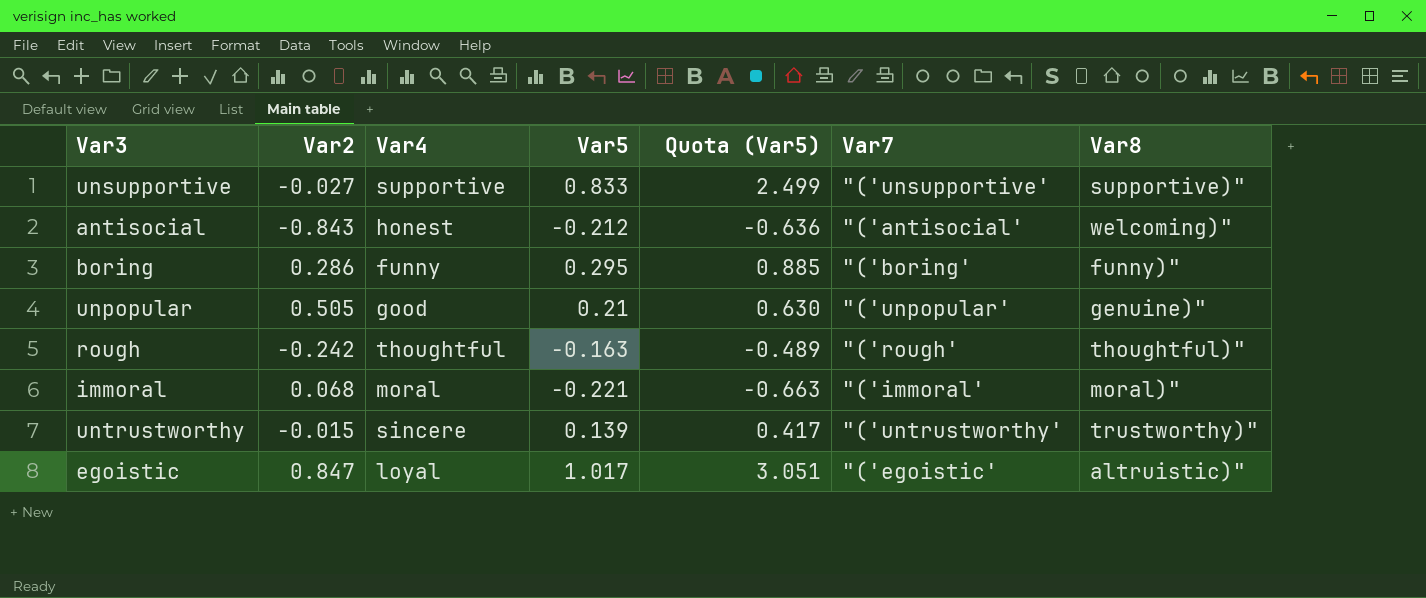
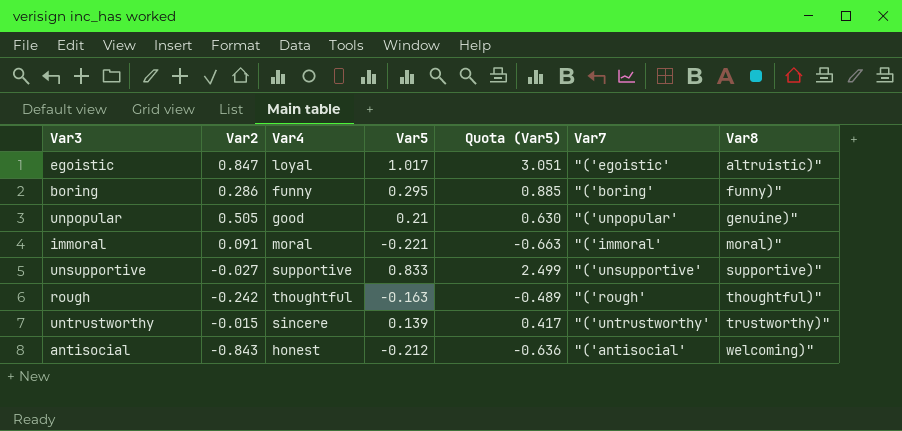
row order: none -> Var8 ascending
immoral | Var2: 0.068 -> 0.091

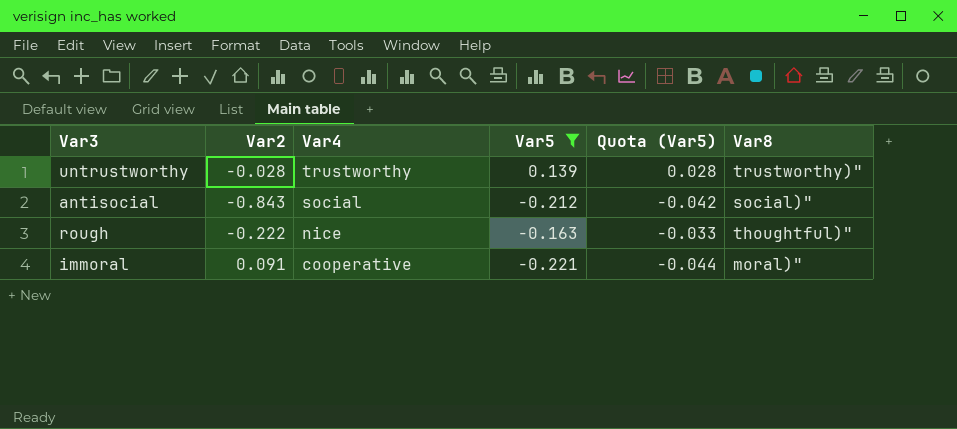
filter: none -> Var5 <= 0.139
row order: Var8 ascending -> Var4 descending
column Var7 | position: 6 -> none
column Quota (Var5) | formula: [Var5] * 3 -> [Var5] * 0.2
untrustworthy | Var2: -0.015 -> -0.028
untrustworthy | Var4: sincere -> trustworthy
antisocial | Var4: honest -> social
antisocial | Var8: welcoming)" -> social)"
rough | Var2: -0.242 -> -0.222
rough | Var4: thoughtful -> nice
immoral | Var4: moral -> cooperative

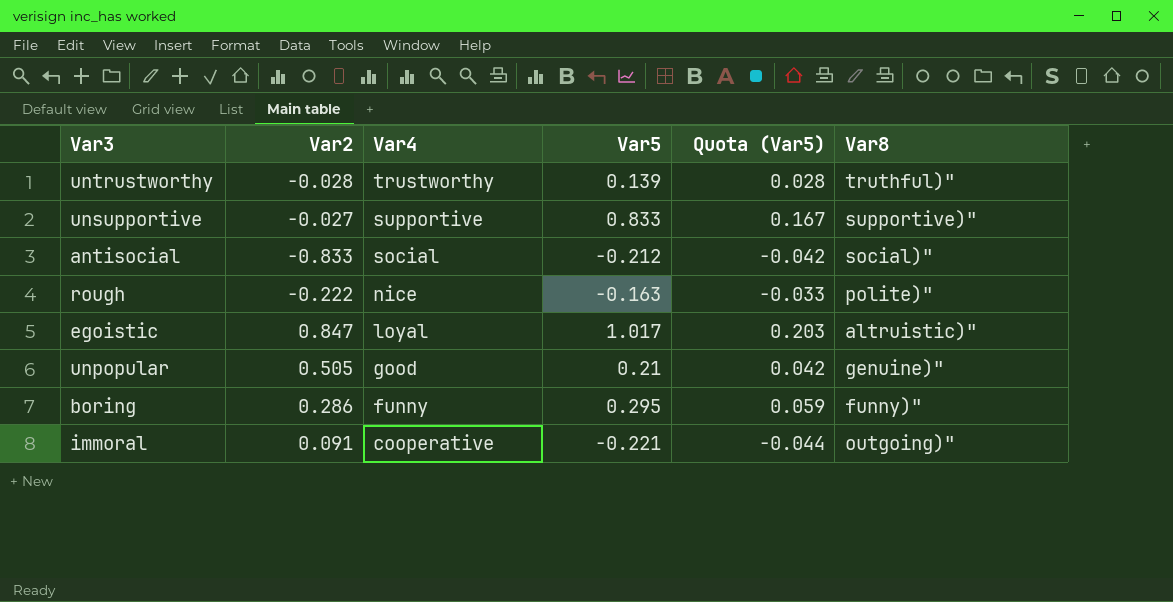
filter: Var5 <= 0.139 -> none
untrustworthy | Var8: trustworthy)" -> truthful)"
antisocial | Var2: -0.843 -> -0.833
rough | Var8: thoughtful)" -> polite)"
immoral | Var8: moral)" -> outgoing)"

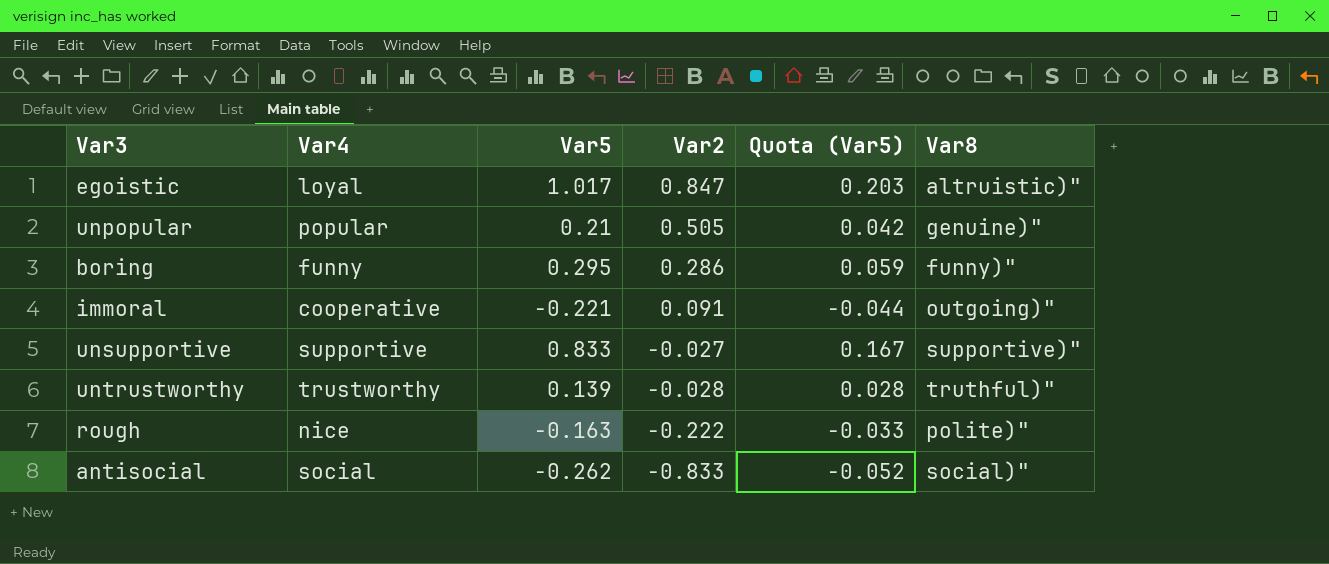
row order: Var4 descending -> Var2 descending
column Var2 | position: 2 -> 4
unpopular | Var4: good -> popular
antisocial | Var5: -0.212 -> -0.262
antisocial | Quota (Var5): -0.042 -> -0.052

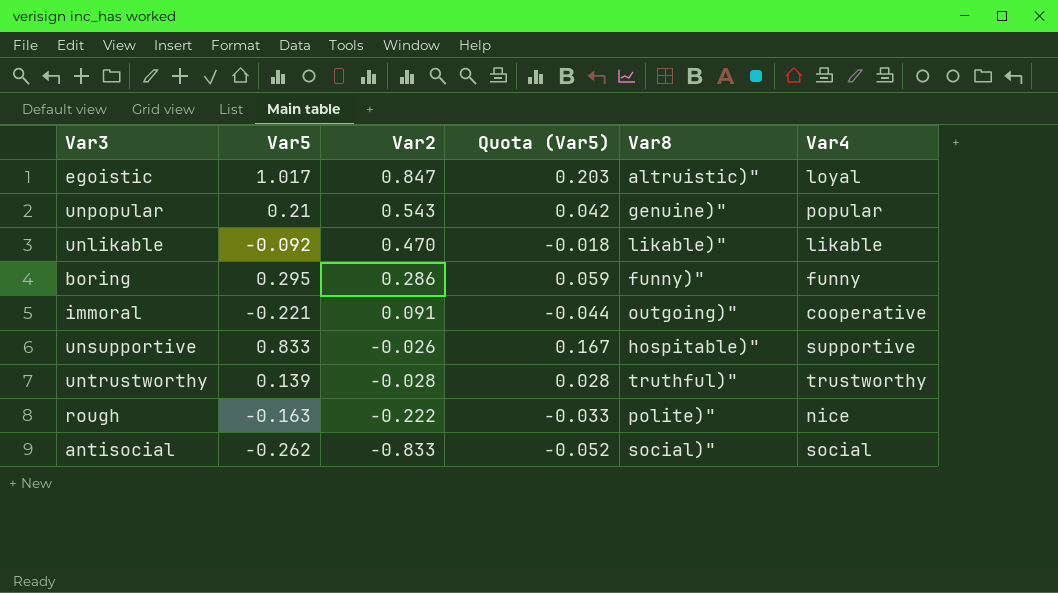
column Var4 | position: 2 -> 6
unpopular | Var2: 0.505 -> 0.543
row unlikable: none -> -0.092 | 0.470 | -0.018 | likable)" | likable
unsupportive | Var2: -0.027 -> -0.026
unsupportive | Var8: supportive)" -> hospitable)"

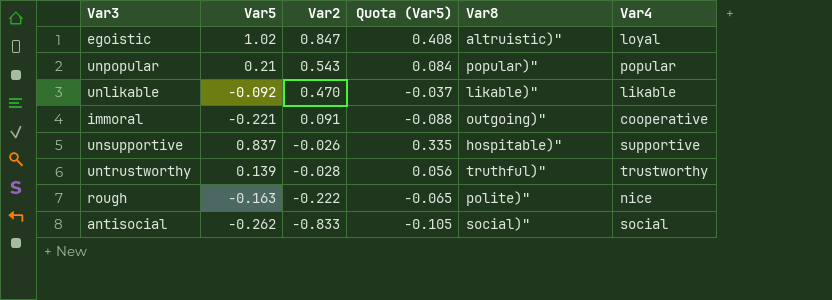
column Quota (Var5) | formula: [Var5] * 0.2 -> [Var5] * 0.4
row boring: 0.295 | 0.286 | 0.059 | funny)" | funny -> none
egoistic | Var5: 1.017 -> 1.02
unpopular | Var8: genuine)" -> popular)"
unsupportive | Var5: 0.833 -> 0.837

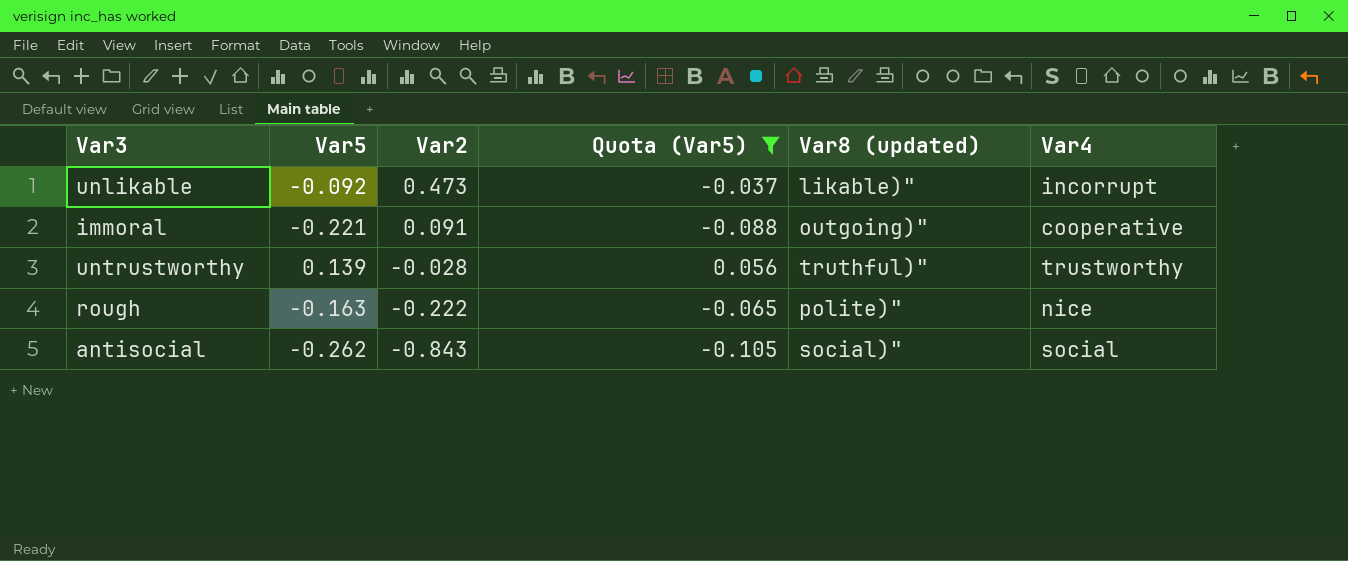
filter: none -> Quota (Var5) <= 0.056
column name: Var8 -> Var8 (updated)
unlikable | Var2: 0.470 -> 0.473
unlikable | Var4: likable -> incorrupt
antisocial | Var2: -0.833 -> -0.843

